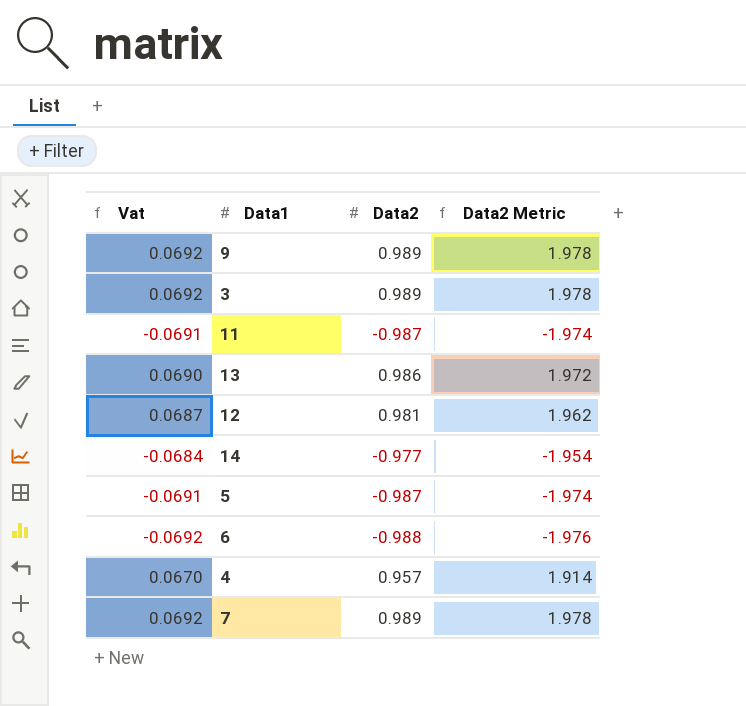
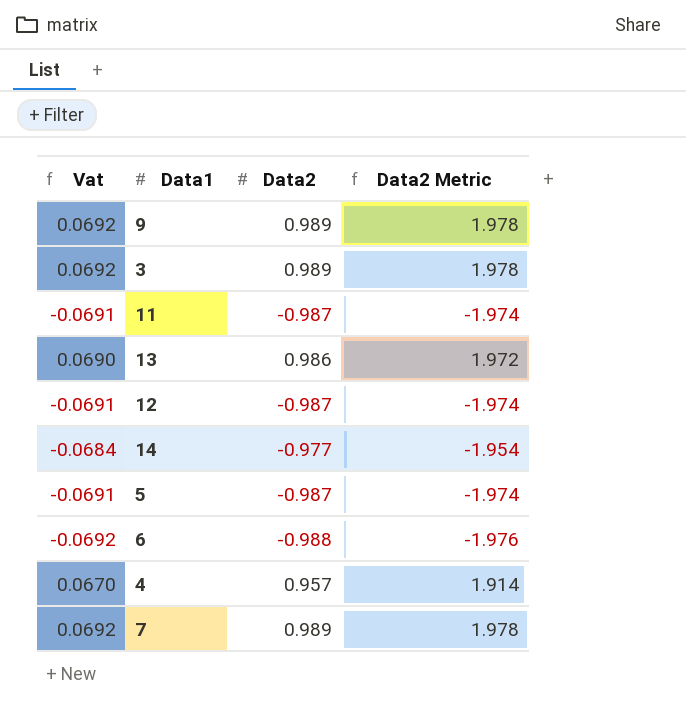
12 | Vat: 0.0687 -> -0.0691
12 | Data2: 0.981 -> -0.987
12 | Data2 Metric: 1.962 -> -1.974

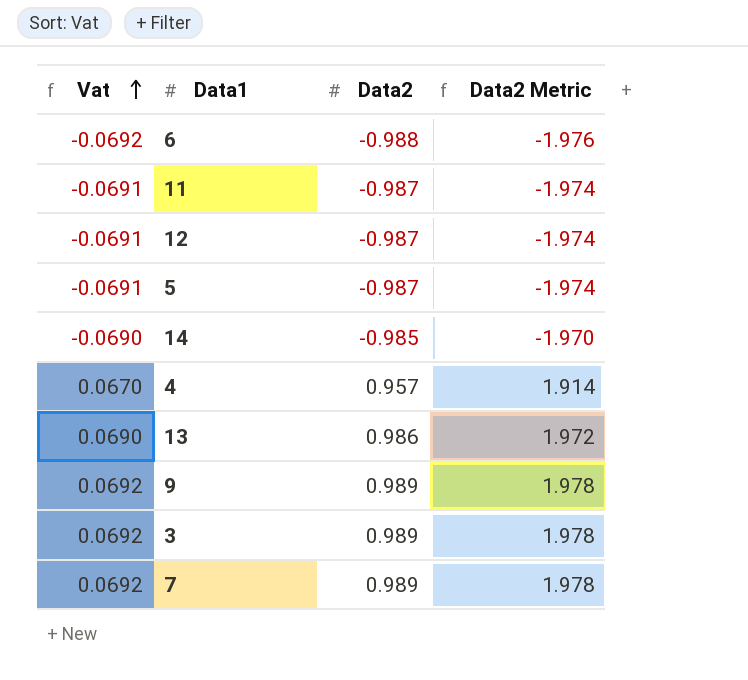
row order: none -> Vat ascending
14 | Vat: -0.0684 -> -0.0690
14 | Data2: -0.977 -> -0.985
14 | Data2 Metric: -1.954 -> -1.970

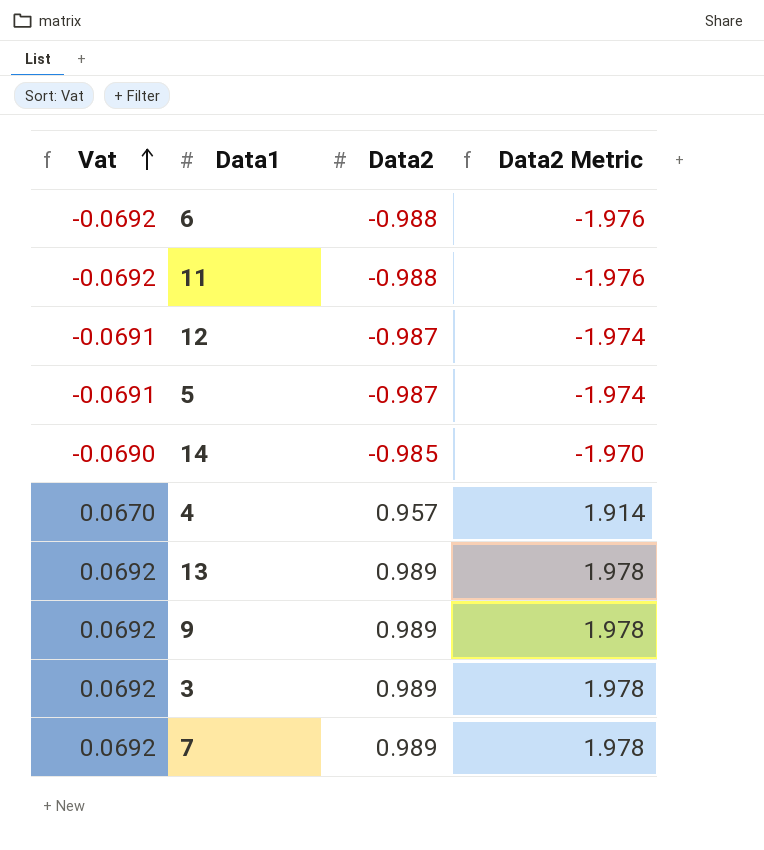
11 | Vat: -0.0691 -> -0.0692
11 | Data2: -0.987 -> -0.988
11 | Data2 Metric: -1.974 -> -1.976
13 | Vat: 0.0690 -> 0.0692
13 | Data2: 0.986 -> 0.989
13 | Data2 Metric: 1.972 -> 1.978

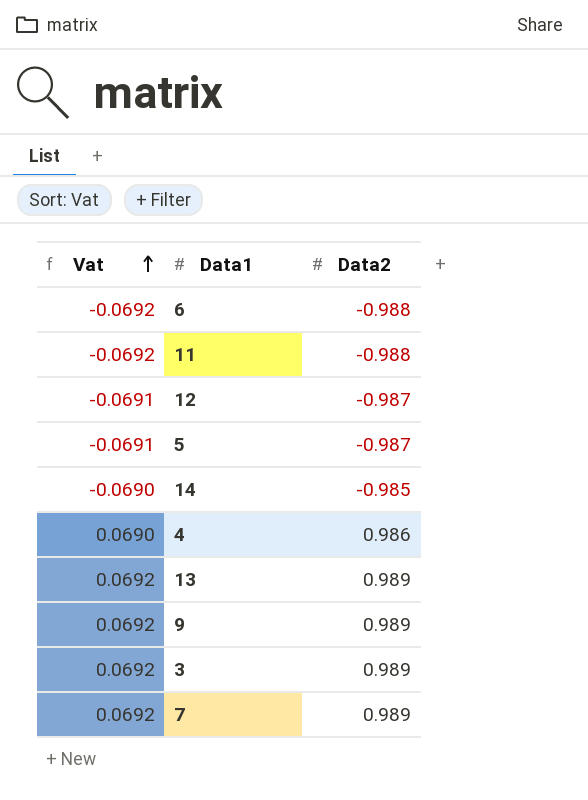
column Data2 Metric | formula: [Data2] * 2 -> none
4 | Vat: 0.0670 -> 0.0690
4 | Data2: 0.957 -> 0.986

